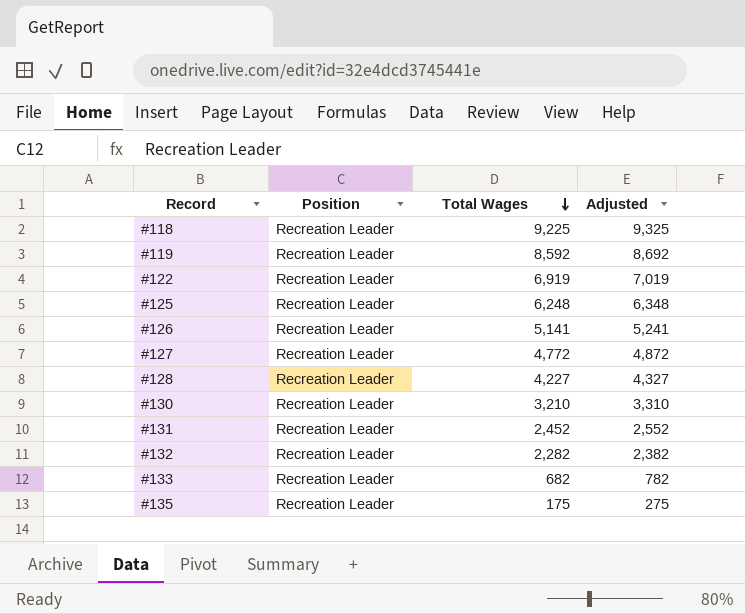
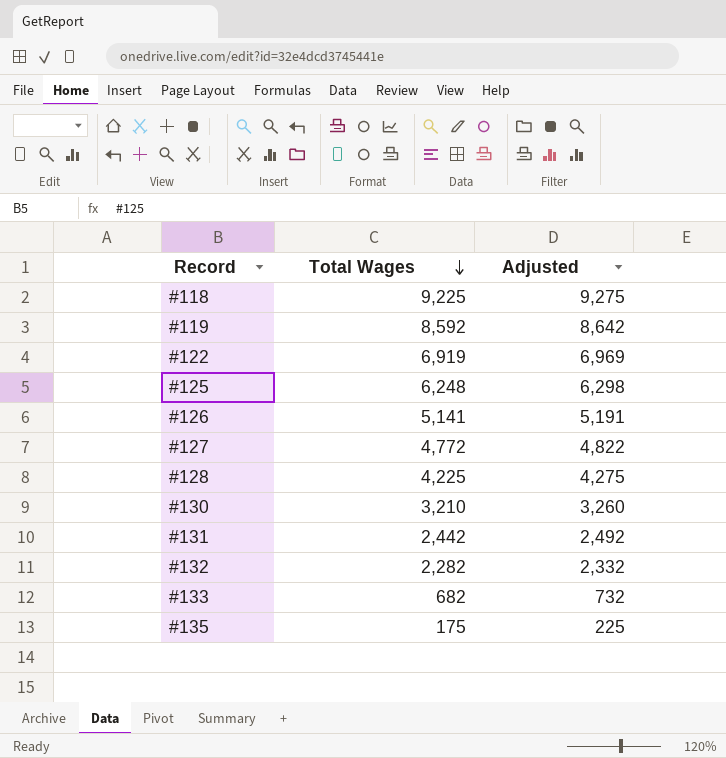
column Position | position: 2 -> none
column Adjusted | formula: [Total Wages] + 100 -> [Total Wages] + 50
#128 | Total Wages: 4,227 -> 4,225
#131 | Total Wages: 2,452 -> 2,442

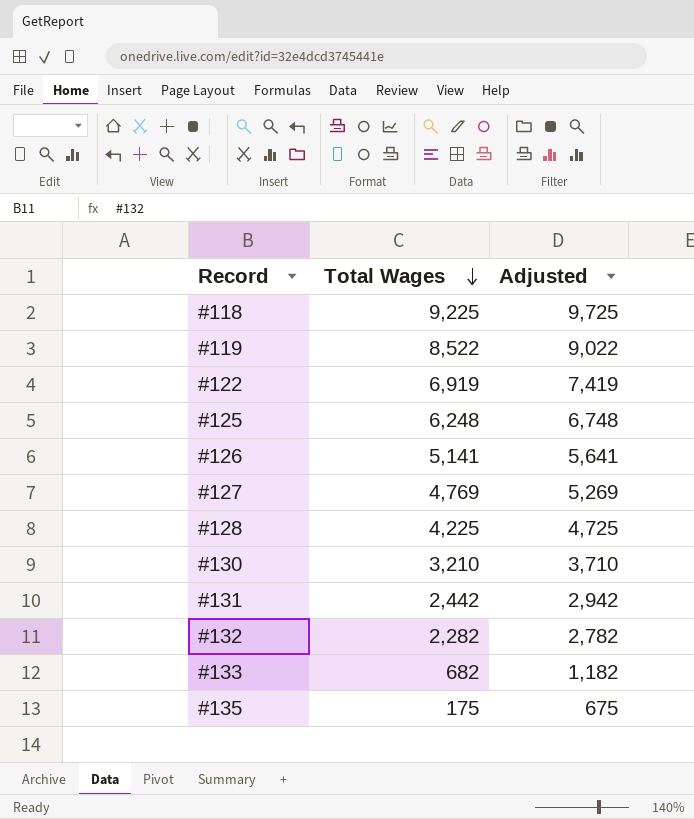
column Adjusted | formula: [Total Wages] + 50 -> [Total Wages] + 500
#119 | Total Wages: 8,592 -> 8,522
#127 | Total Wages: 4,772 -> 4,769

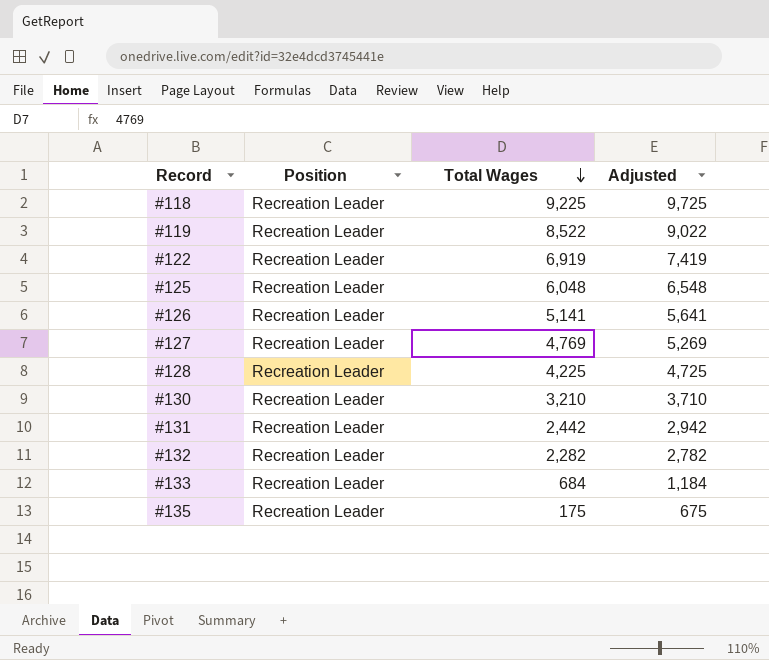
column Position | position: none -> 2
#125 | Total Wages: 6,248 -> 6,048
#125 | Adjusted: 6,748 -> 6,548
#133 | Total Wages: 682 -> 684
#133 | Adjusted: 1,182 -> 1,184

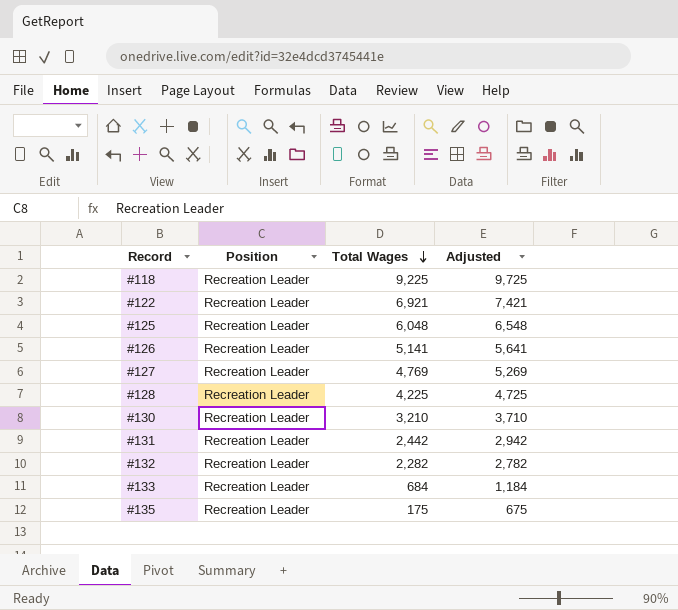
row #119: Recreation Leader | 8,522 | 9,022 -> none
#122 | Total Wages: 6,919 -> 6,921
#122 | Adjusted: 7,419 -> 7,421

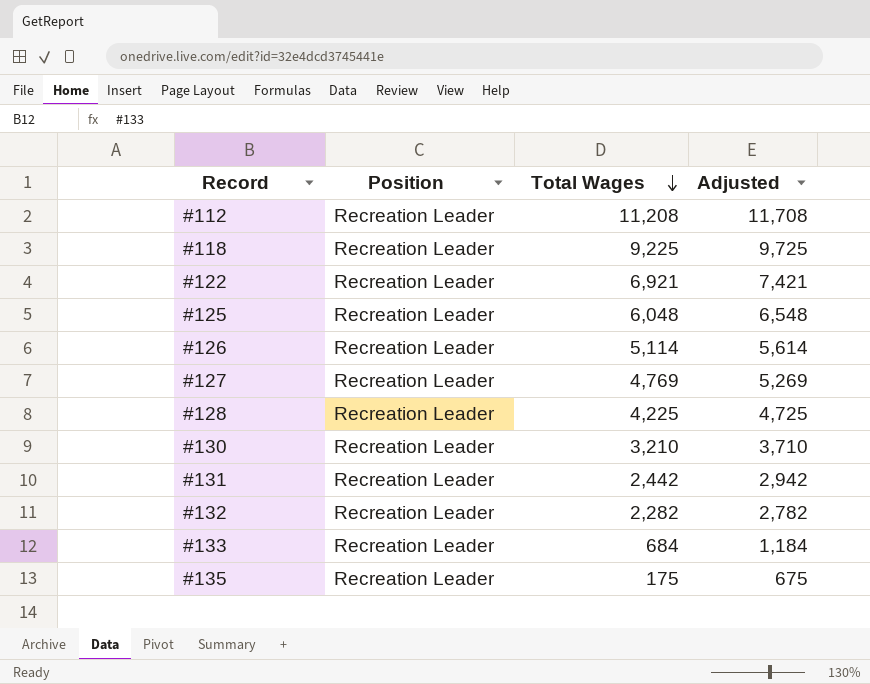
row #112: none -> Recreation Leader | 11,208 | 11,708
#126 | Total Wages: 5,141 -> 5,114
#126 | Adjusted: 5,641 -> 5,614

